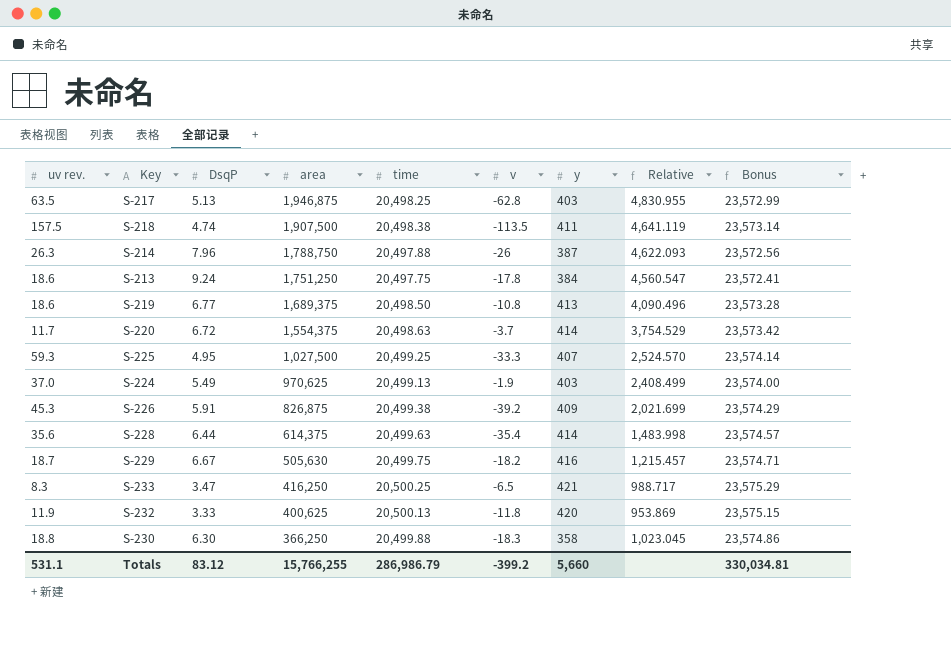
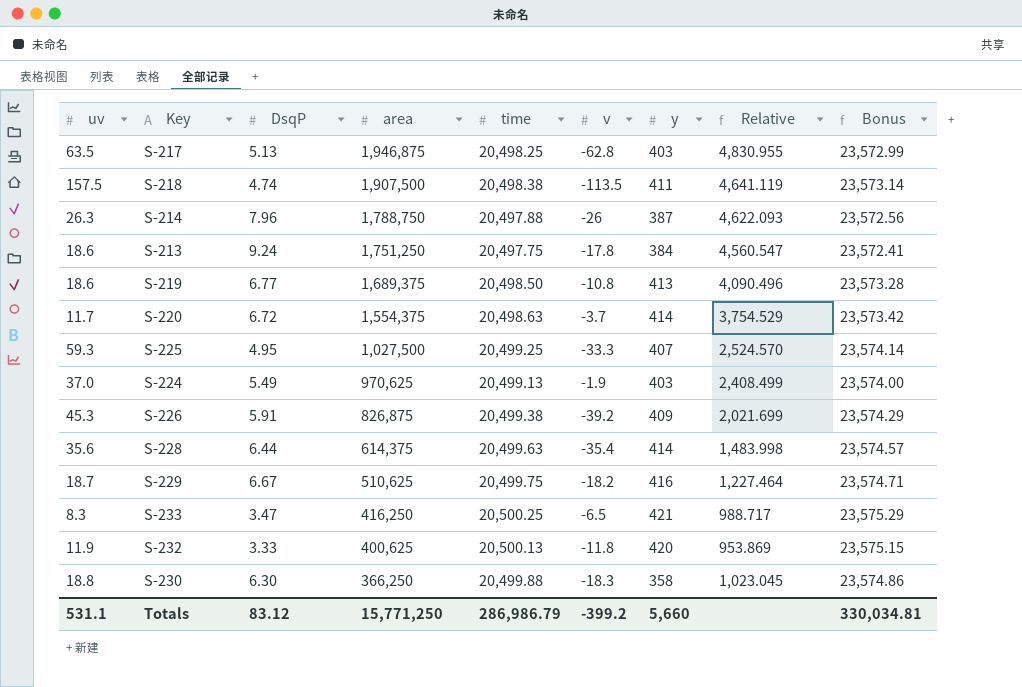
column name: uv rev. -> uv
S-229 | area: 505,630 -> 510,625
S-229 | Relative: 1,215.457 -> 1,227.464
Totals | area: 15,766,255 -> 15,771,250

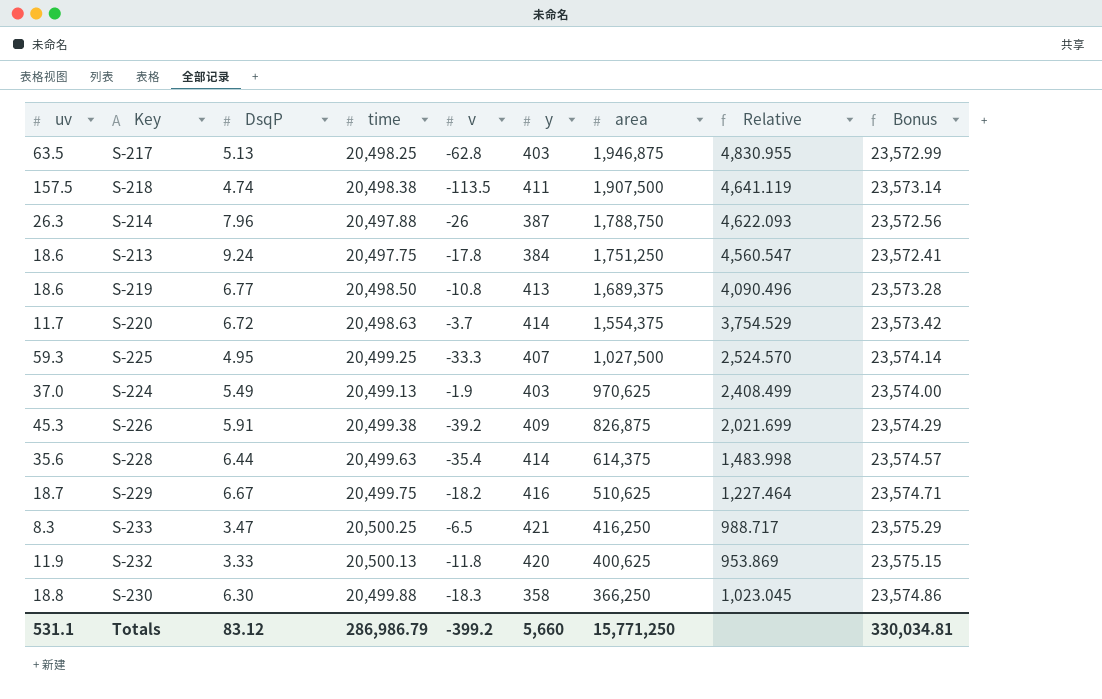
column area | position: 4 -> 7

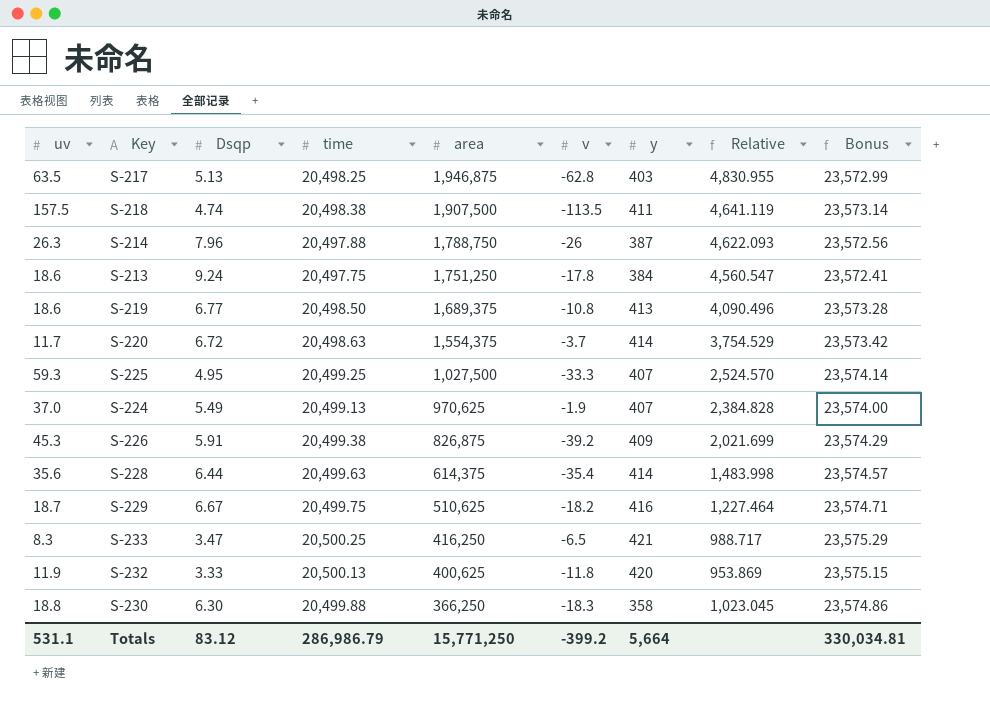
column name: DsqP -> Dsqp
column area | position: 7 -> 5
S-224 | y: 403 -> 407
S-224 | Relative: 2,408.499 -> 2,384.828
Totals | y: 5,660 -> 5,664

